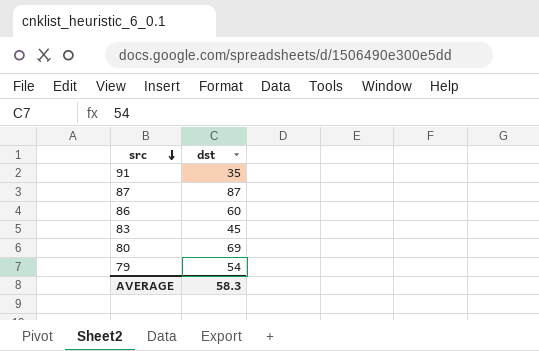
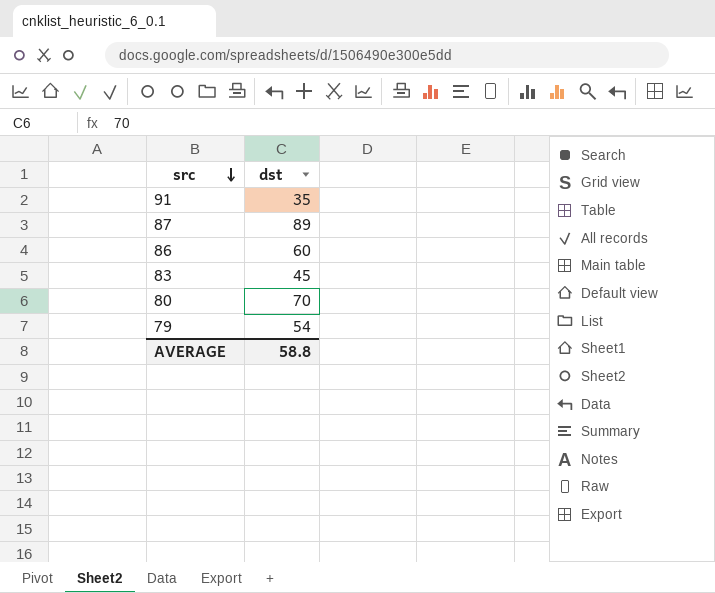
87 | dst: 87 -> 89
80 | dst: 69 -> 70
AVERAGE | dst: 58.3 -> 58.8

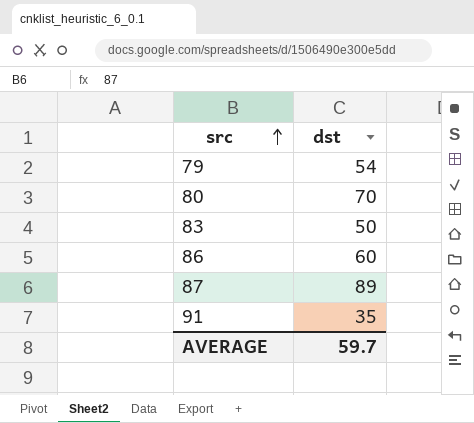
row order: src descending -> src ascending
83 | dst: 45 -> 50
AVERAGE | dst: 58.8 -> 59.7

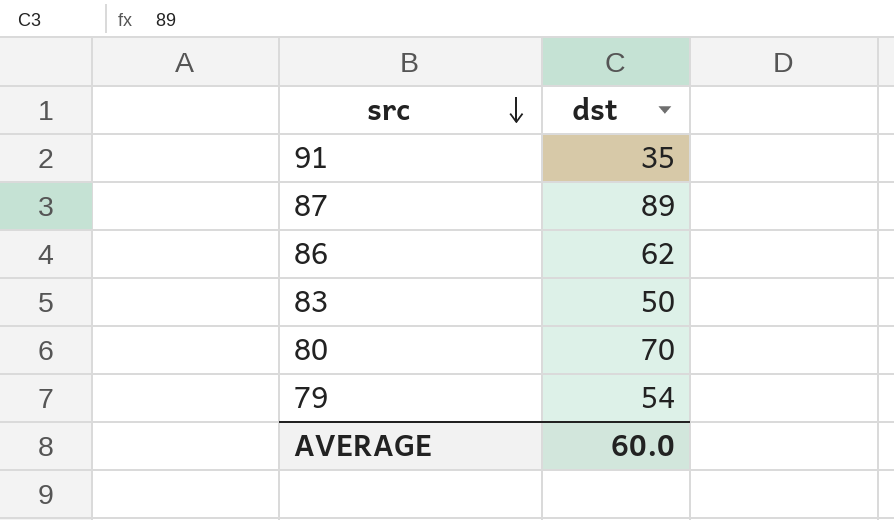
row order: src ascending -> src descending
86 | dst: 60 -> 62
AVERAGE | dst: 59.7 -> 60.0

